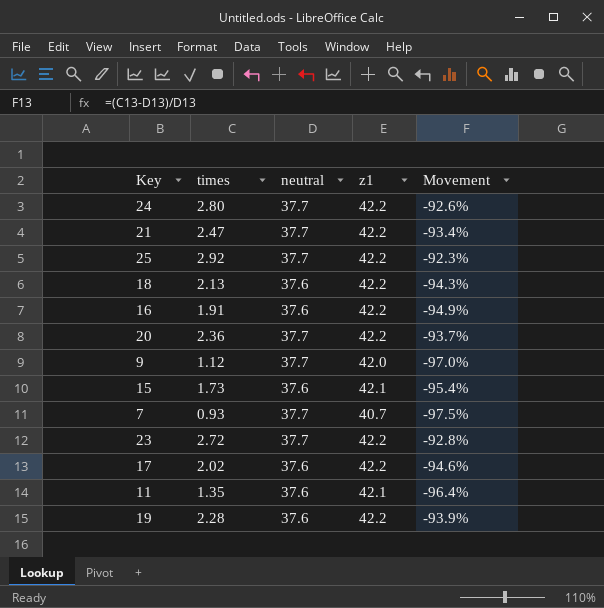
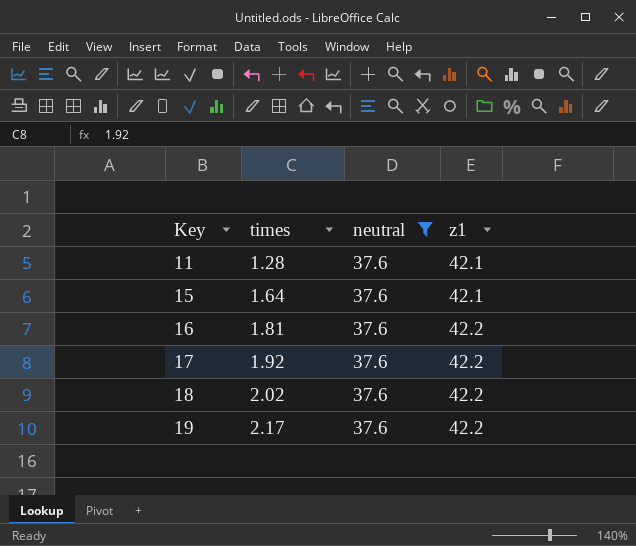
filter: none -> neutral = 37.6
row order: none -> Key ascending
column Movement | formula: ([times] - [neutral]) / [neutral] -> none
11 | times: 1.35 -> 1.28
15 | times: 1.73 -> 1.64
16 | times: 1.91 -> 1.81
17 | times: 2.02 -> 1.92
18 | times: 2.13 -> 2.02
19 | times: 2.28 -> 2.17

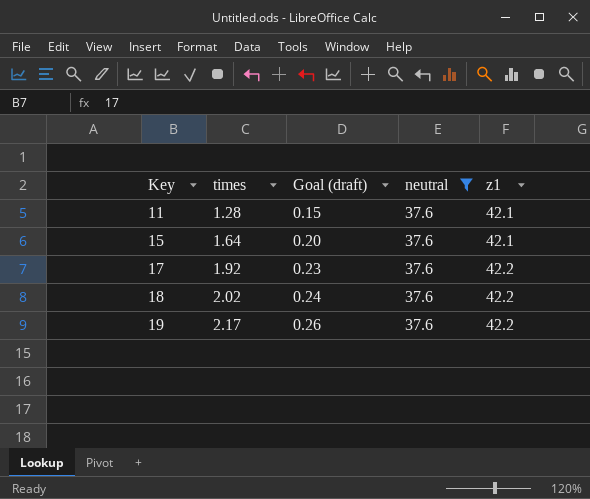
column Goal (draft) | formula: none -> [times] * 0.12
row 16: 1.81 | 37.6 | 42.2 -> none

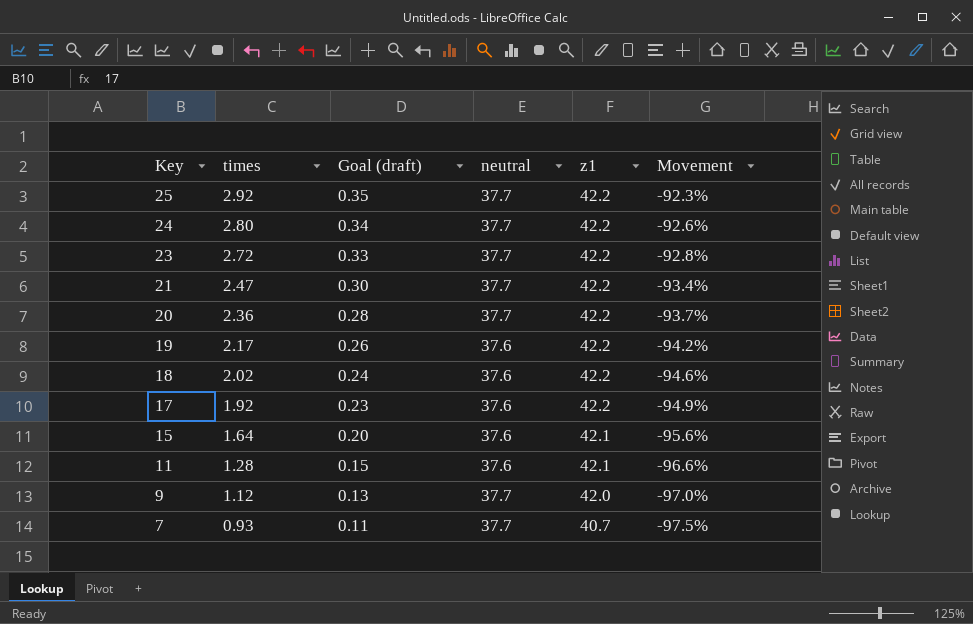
filter: neutral = 37.6 -> none
row order: Key ascending -> Key descending
column Movement | formula: none -> ([times] - [neutral]) / [neutral]

